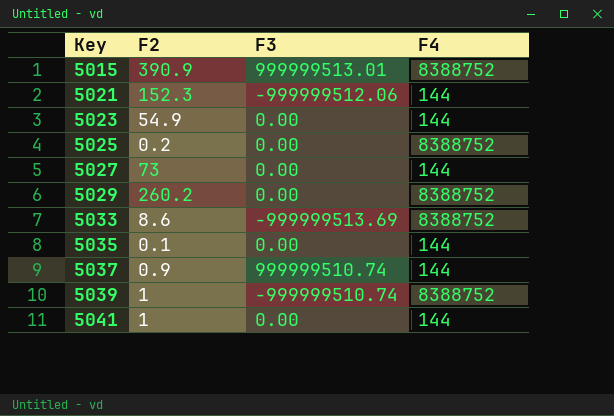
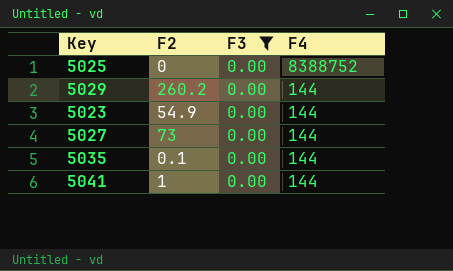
filter: none -> F3 = 0.00
row order: Key ascending -> F4 descending
5025 | F2: 0.2 -> 0
5029 | F4: 8388752 -> 144

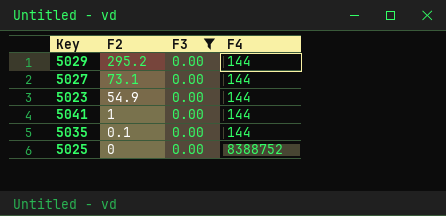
row order: F4 descending -> F2 descending
5029 | F2: 260.2 -> 295.2
5027 | F2: 73 -> 73.1

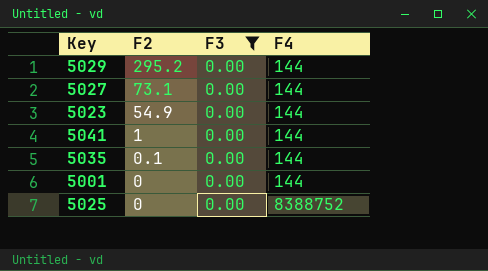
row 5001: none -> 0 | 0.00 | 144

